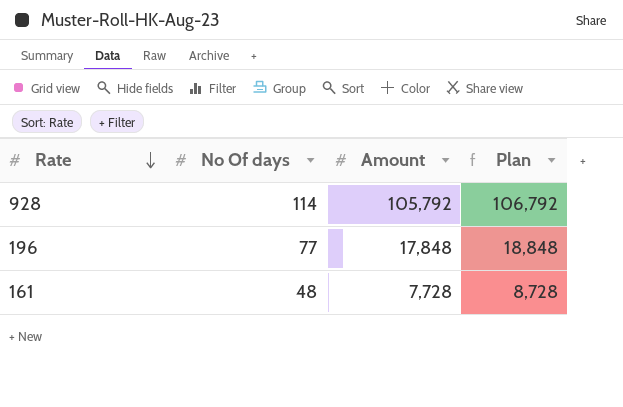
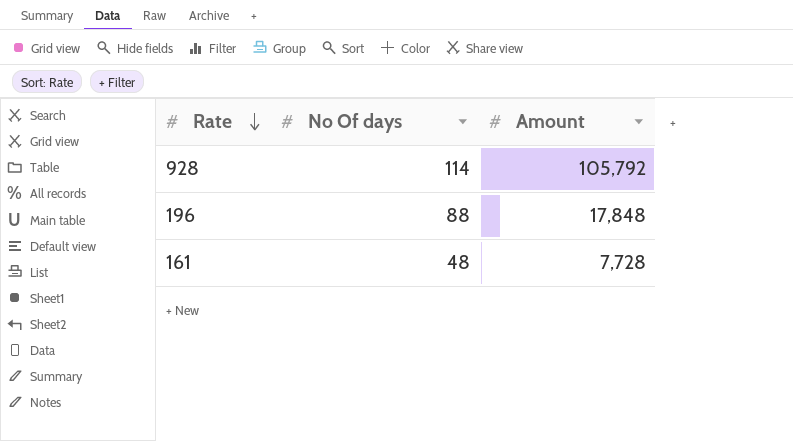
column Plan | formula: [Amount] + 1000 -> none
196 | No Of days: 77 -> 88

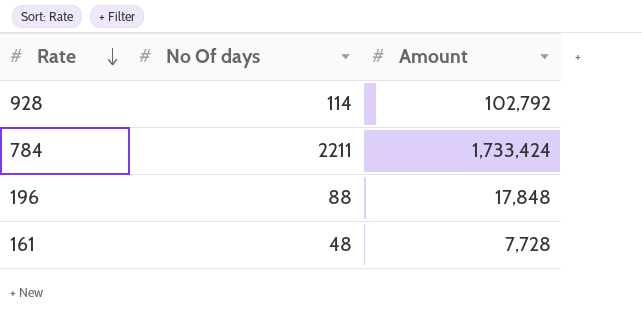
928 | Amount: 105,792 -> 102,792
row 784: none -> 2211 | 1,733,424

